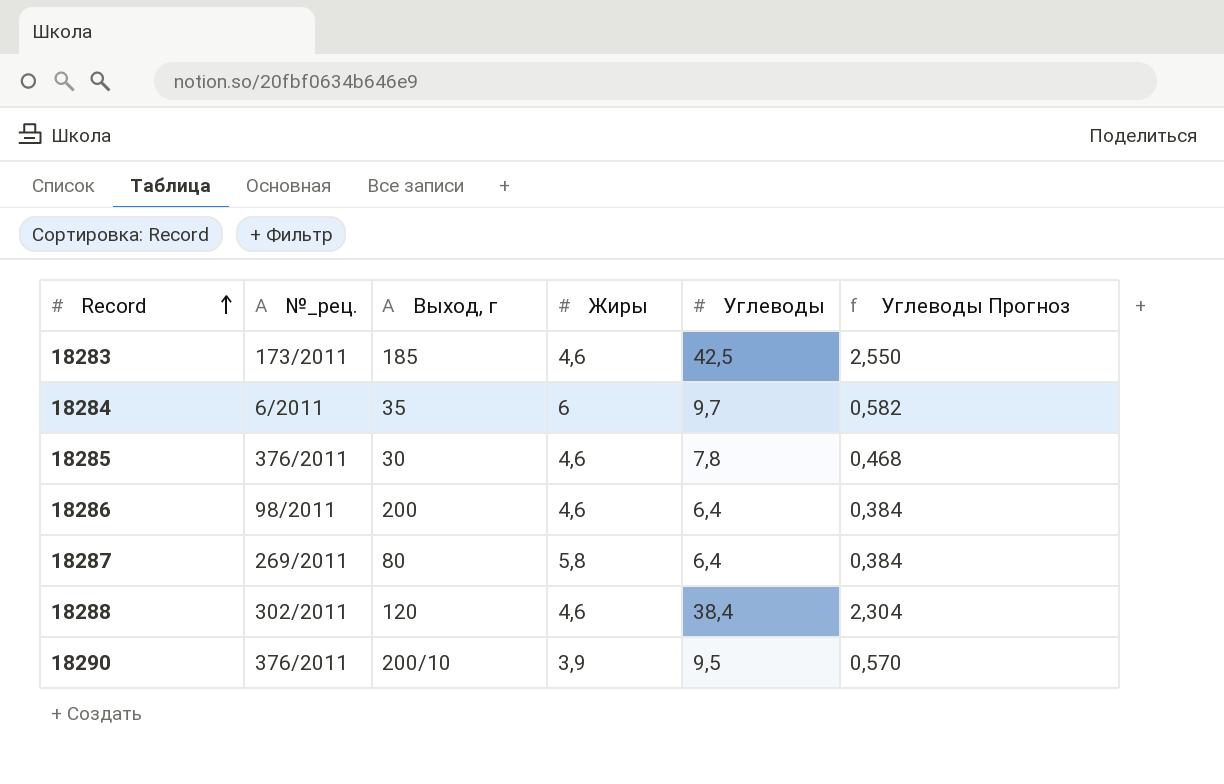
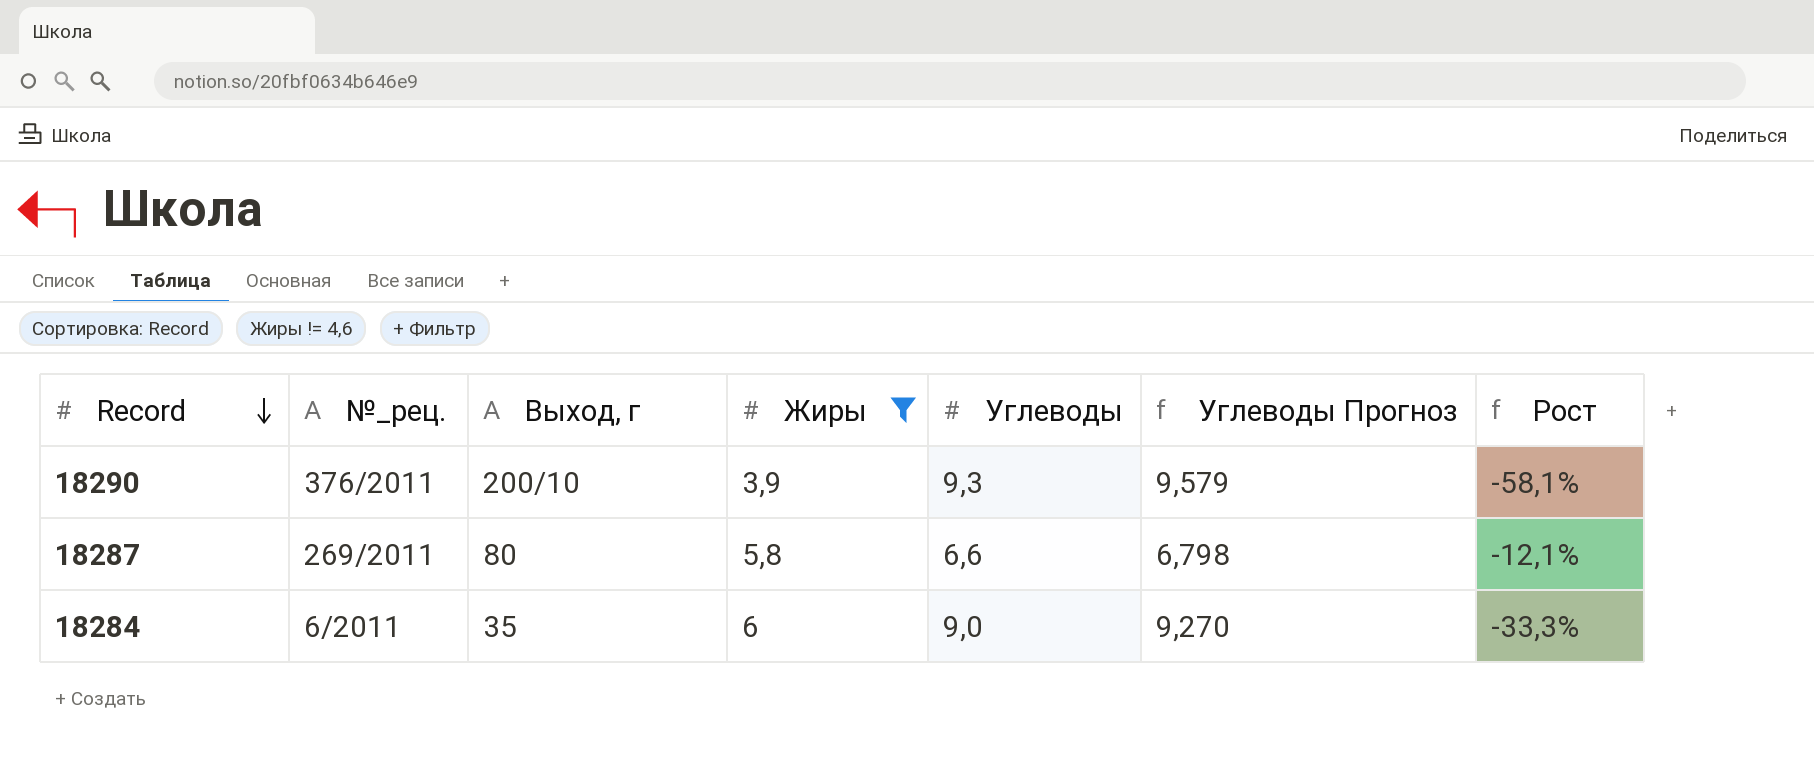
filter: none -> Жиры != 4,6
row order: Record ascending -> Record descending
column Углеводы Прогноз | formula: [Углеводы] * 0,06 -> [Углеводы] * 1,03
column Рост | formula: none -> ([Жиры] - [Углеводы]) / [Углеводы]
18290 | Углеводы: 9,5 -> 9,3
18287 | Углеводы: 6,4 -> 6,6
18284 | Углеводы: 9,7 -> 9,0

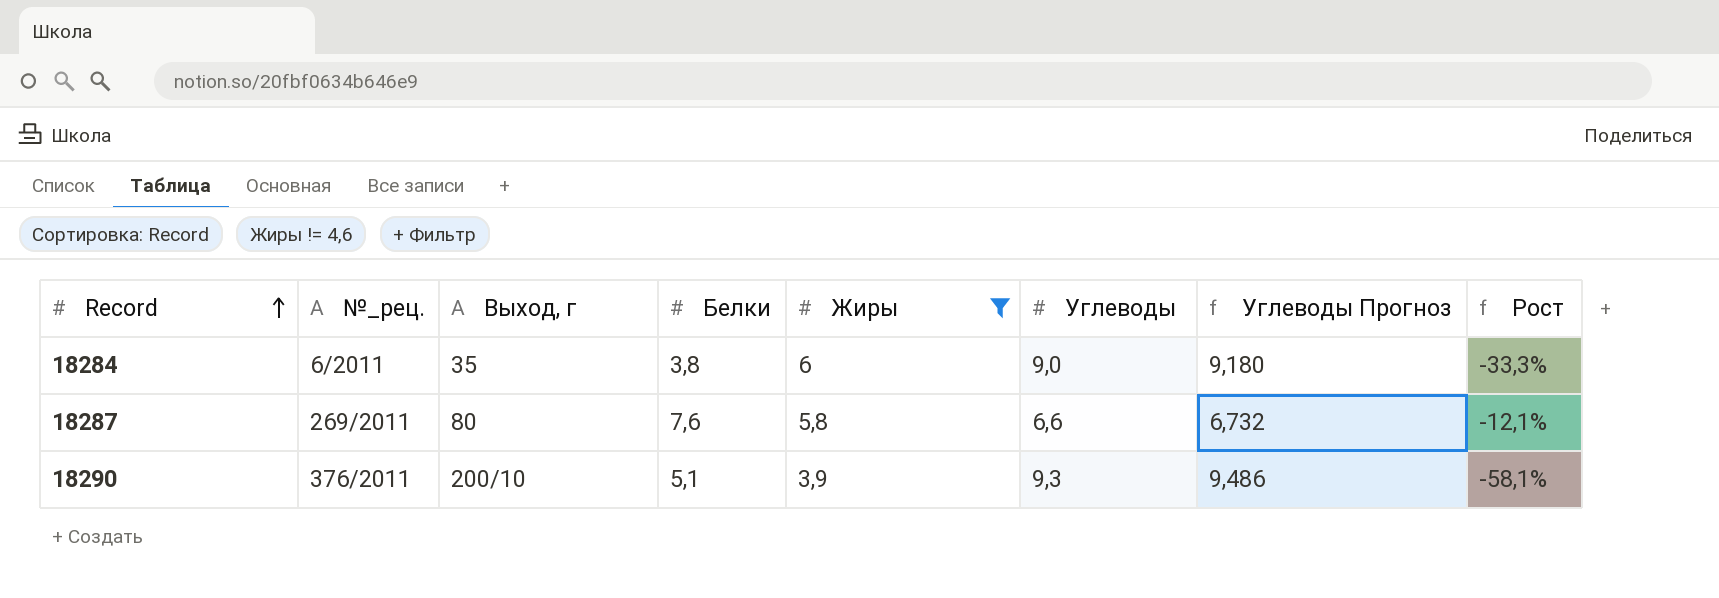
row order: Record descending -> Record ascending
column Белки | position: none -> 4
column Углеводы Прогноз | formula: [Углеводы] * 1,03 -> [Углеводы] * 1,02

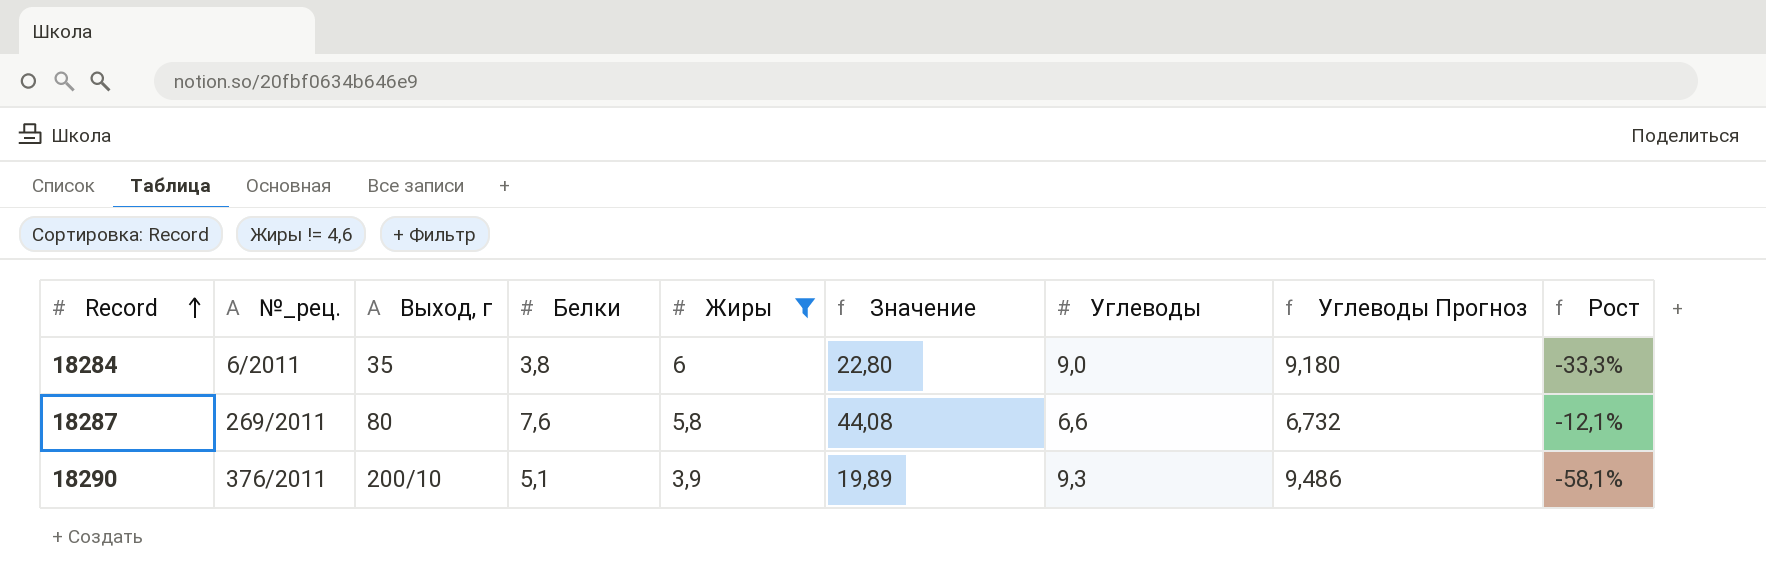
column Значение | formula: none -> [Белки] * [Жиры]

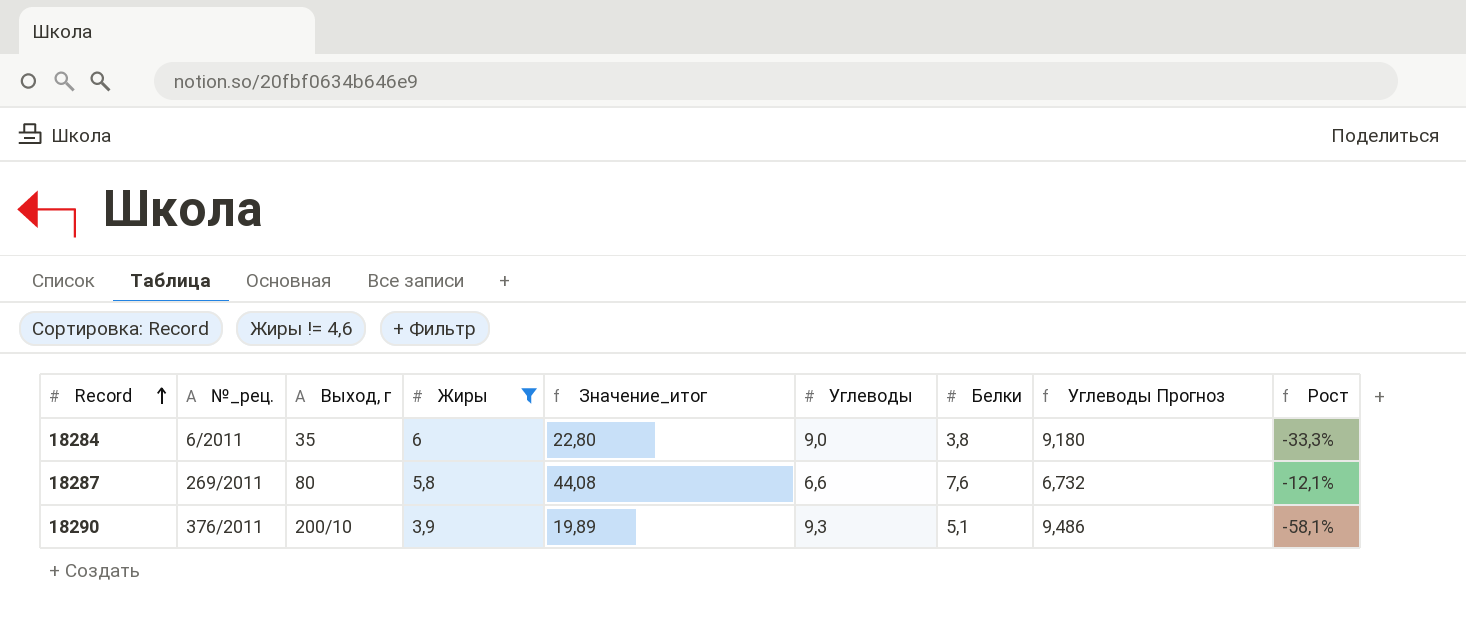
column name: Значение -> Значение_итог
column Белки | position: 4 -> 7

